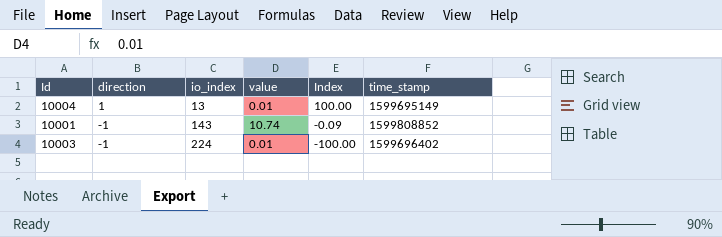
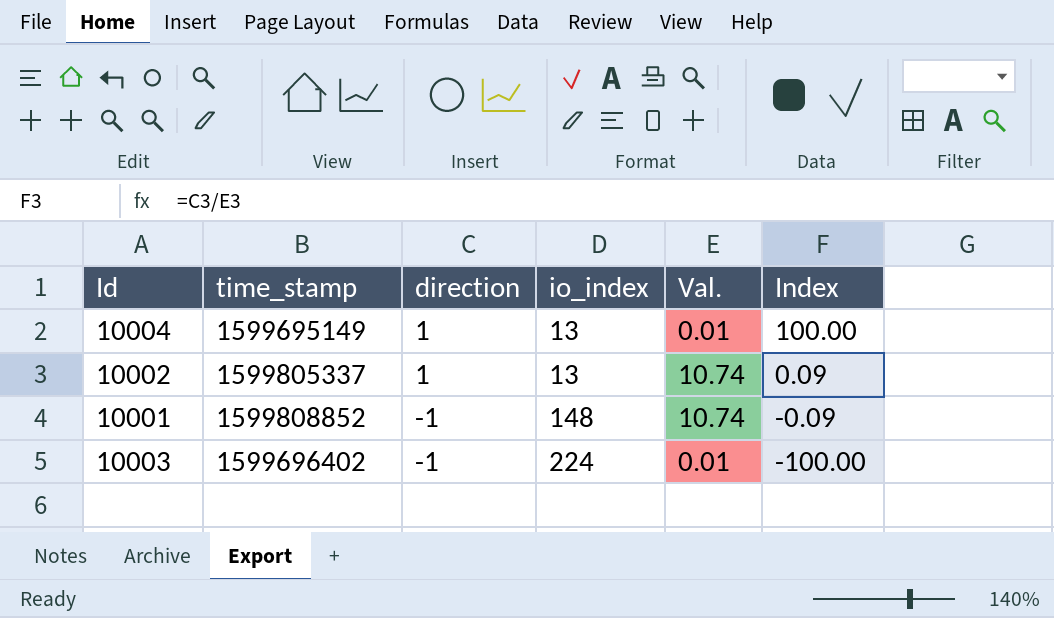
column time_stamp | position: 6 -> 2
column name: value -> Val.
row 10002: none -> 1599805337 | 1 | 13 | 10.74 | 0.09
10001 | io_index: 143 -> 148

